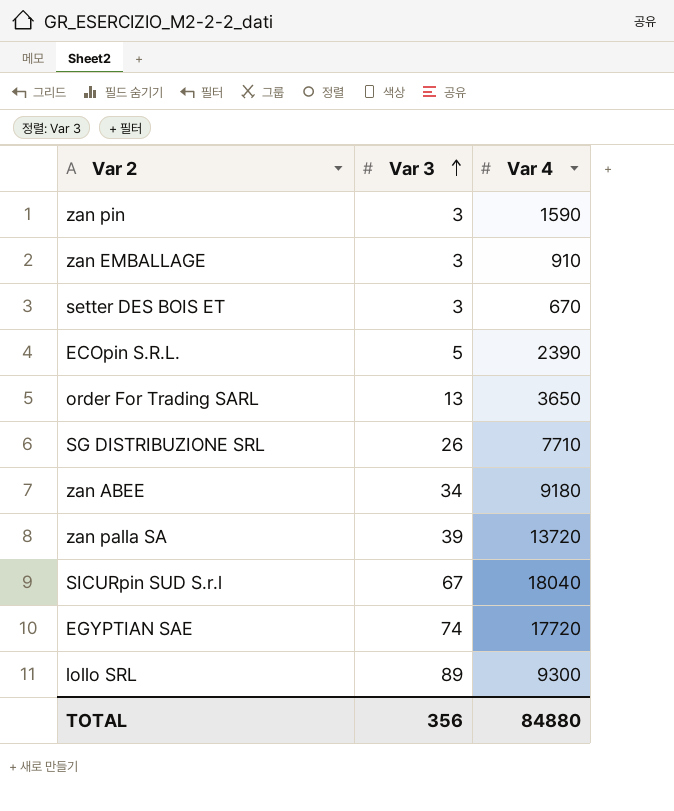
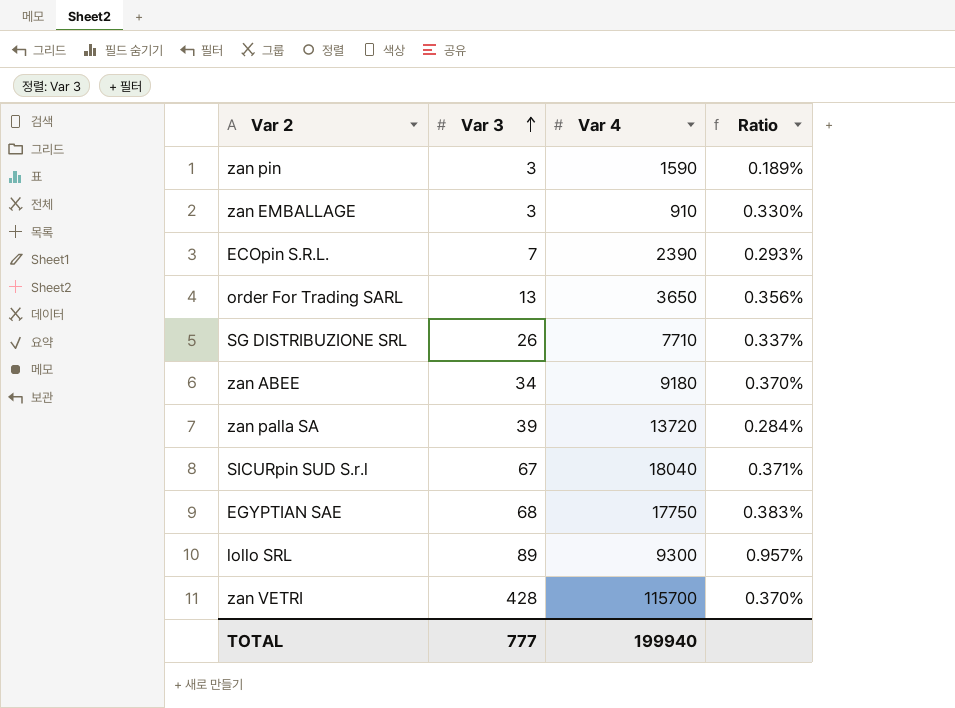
column Ratio | formula: none -> [Var 3] / [Var 4]
row setter DES BOIS ET: 3 | 670 -> none
ECOpin S.R.L. | Var 3: 5 -> 7
EGYPTIAN SAE | Var 3: 74 -> 68
EGYPTIAN SAE | Var 4: 17720 -> 17750
row zan VETRI: none -> 428 | 115700 | 0.370%
TOTAL | Var 3: 356 -> 777
TOTAL | Var 4: 84880 -> 199940

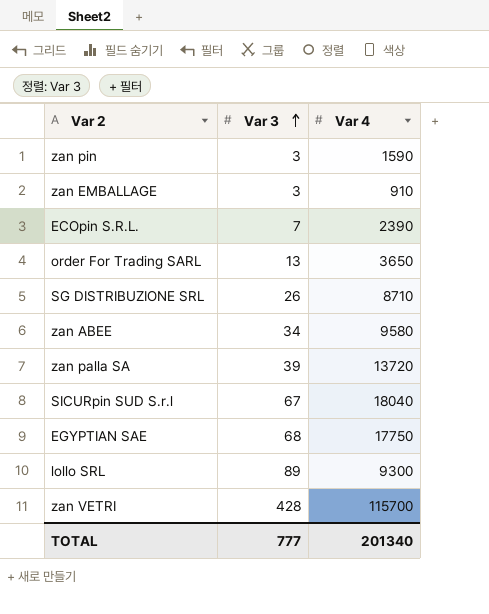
column Ratio | formula: [Var 3] / [Var 4] -> none
SG DISTRIBUZIONE SRL | Var 4: 7710 -> 8710
zan ABEE | Var 4: 9180 -> 9580
TOTAL | Var 4: 199940 -> 201340

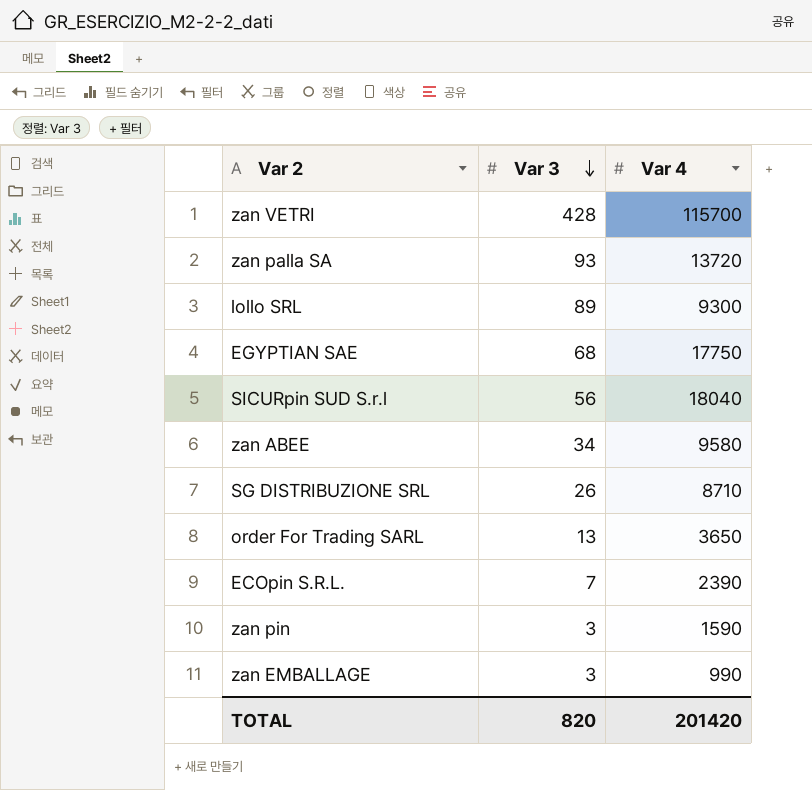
row order: Var 3 ascending -> Var 3 descending
zan palla SA | Var 3: 39 -> 93
SICURpin SUD S.r.l | Var 3: 67 -> 56
zan EMBALLAGE | Var 4: 910 -> 990
TOTAL | Var 3: 777 -> 820
TOTAL | Var 4: 201340 -> 201420

